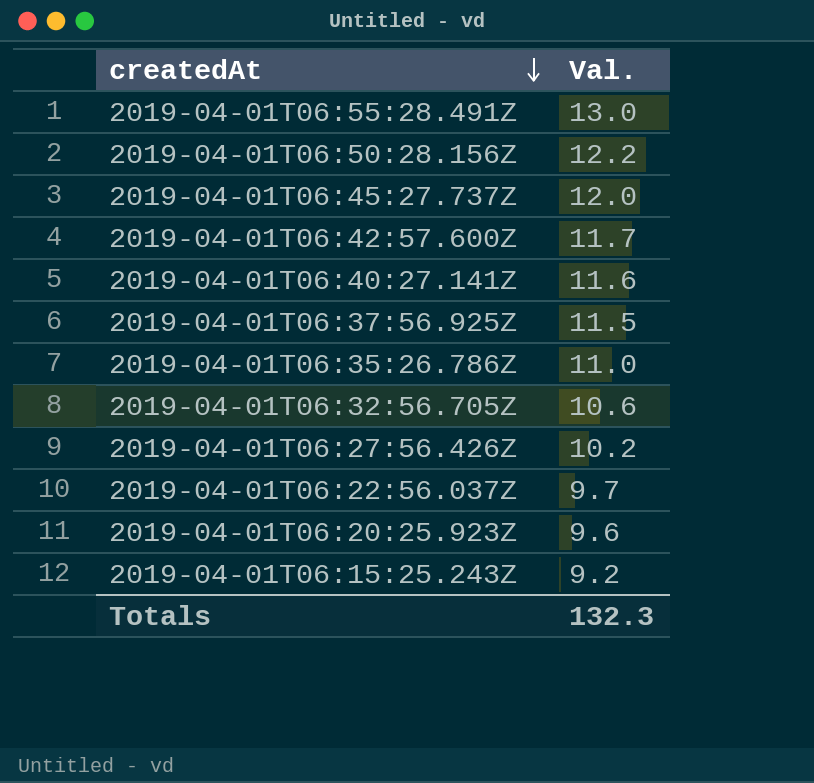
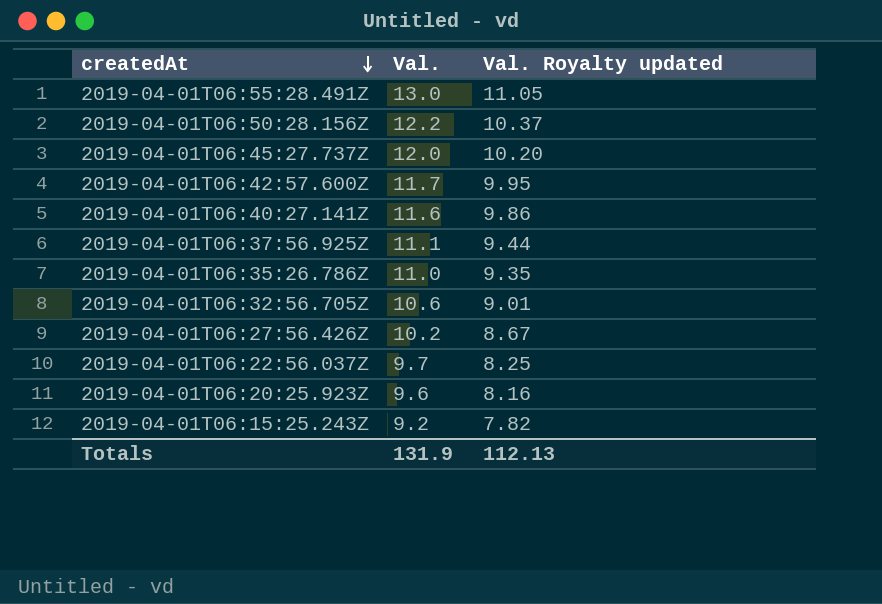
column Val. Royalty updated | formula: none -> [Val.] * 0.85
2019-04-01T06:37:56.925Z | Val.: 11.5 -> 11.1
Totals | Val.: 132.3 -> 131.9

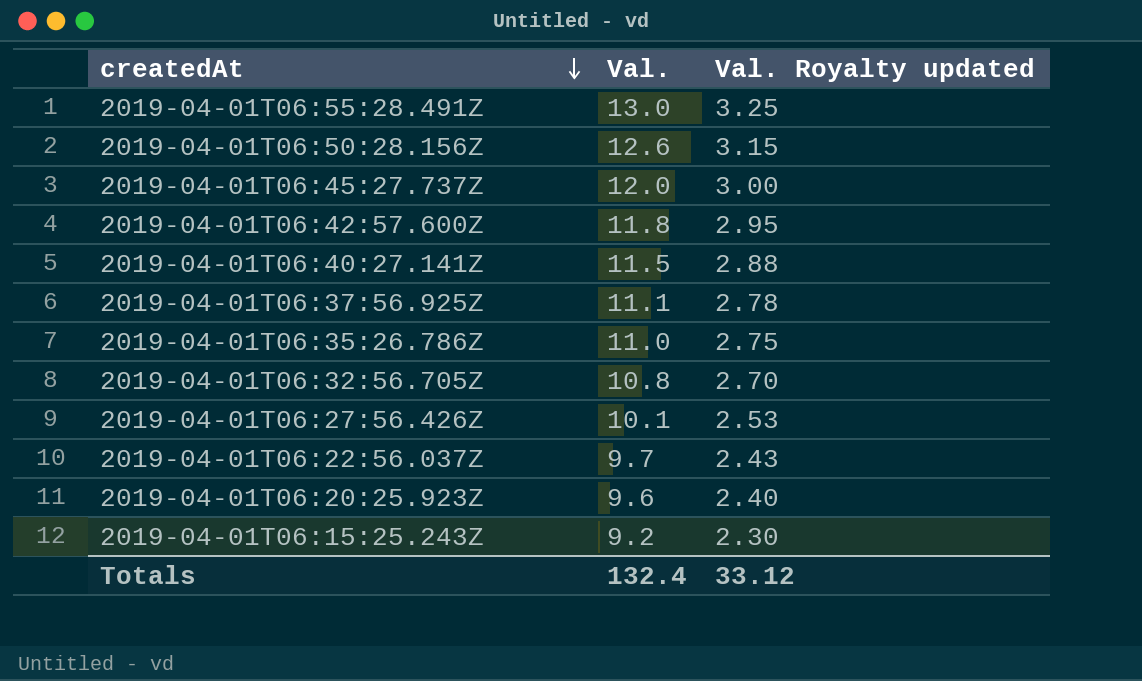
column Val. Royalty updated | formula: [Val.] * 0.85 -> [Val.] * 0.25
2019-04-01T06:50:28.156Z | Val.: 12.2 -> 12.6
2019-04-01T06:42:57.600Z | Val.: 11.7 -> 11.8
2019-04-01T06:40:27.141Z | Val.: 11.6 -> 11.5
2019-04-01T06:32:56.705Z | Val.: 10.6 -> 10.8
2019-04-01T06:27:56.426Z | Val.: 10.2 -> 10.1
Totals | Val.: 131.9 -> 132.4
Totals | Val. Royalty updated: 112.13 -> 33.12

